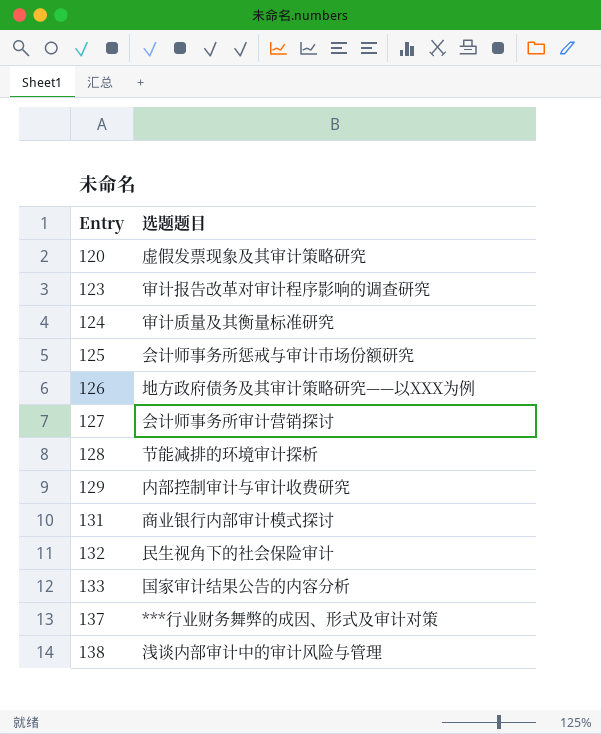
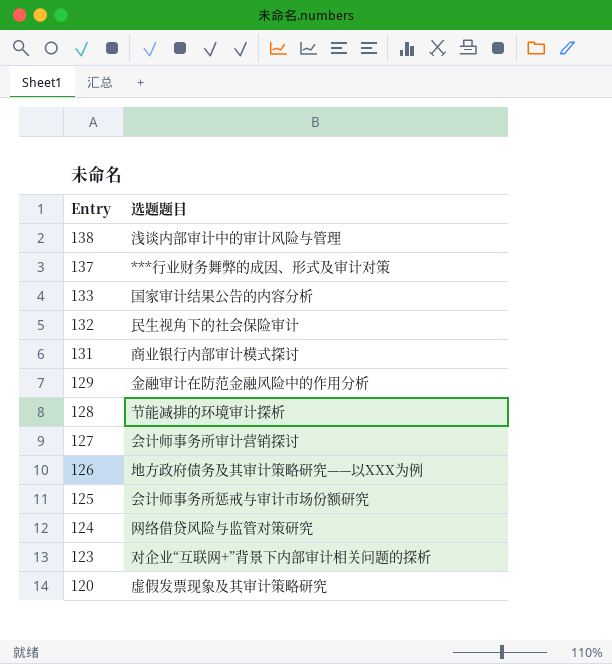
row order: Entry ascending -> Entry descending
129 | 选题题目: 内部控制审计与审计收费研究 -> 金融审计在防范金融风险中的作用分析
124 | 选题题目: 审计质量及其衡量标准研究 -> 网络借贷风险与监管对策研究
123 | 选题题目: 审计报告改革对审计程序影响的调查研究 -> 对企业“互联网+”背景下内部审计相关问题的探析

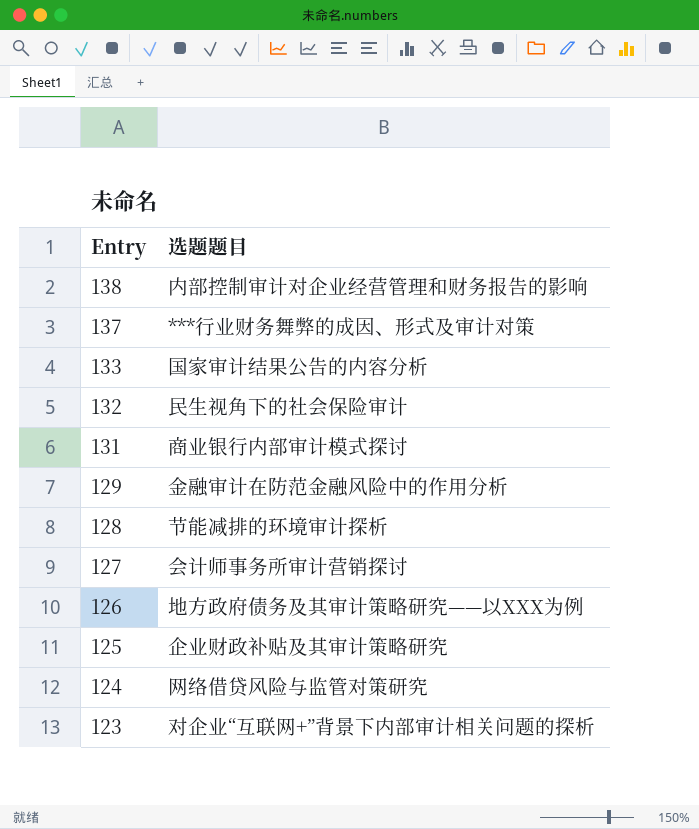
row 120: 虚假发票现象及其审计策略研究 -> none
138 | 选题题目: 浅谈内部审计中的审计风险与管理 -> 内部控制审计对企业经营管理和财务报告的影响
125 | 选题题目: 会计师事务所惩戒与审计市场份额研究 -> 企业财政补贴及其审计策略研究

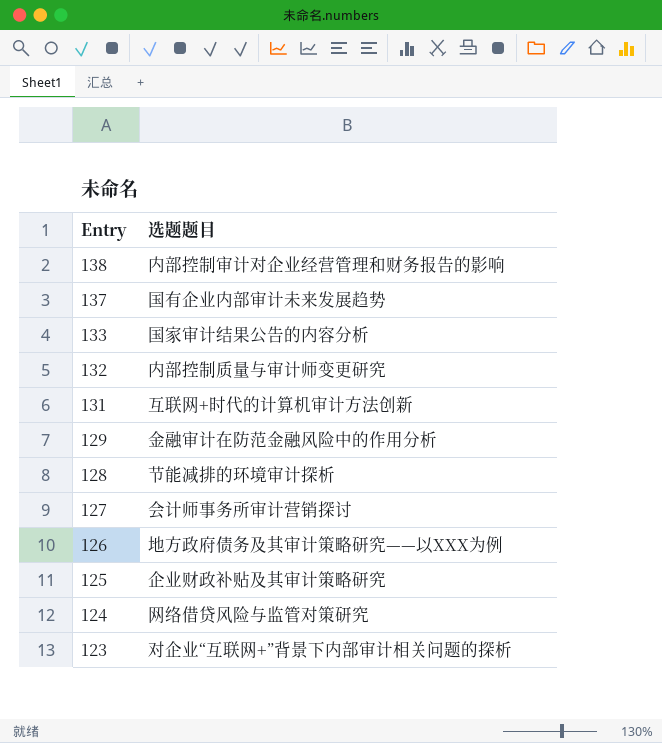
137 | 选题题目: ***行业财务舞弊的成因、形式及审计对策 -> 国有企业内部审计未来发展趋势
132 | 选题题目: 民生视角下的社会保险审计 -> 内部控制质量与审计师变更研究
131 | 选题题目: 商业银行内部审计模式探讨 -> 互联网+时代的计算机审计方法创新

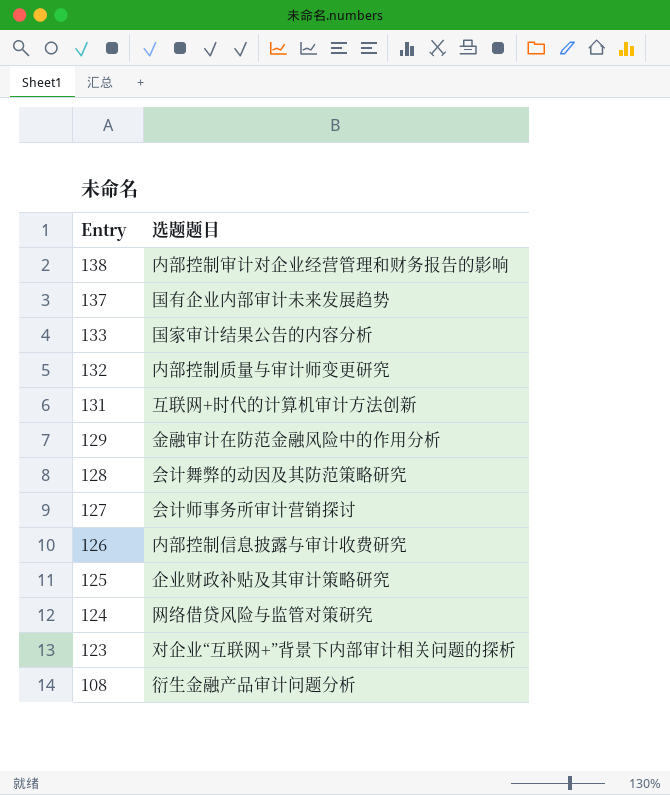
128 | 选题题目: 节能减排的环境审计探析 -> 会计舞弊的动因及其防范策略研究
126 | 选题题目: 地方政府债务及其审计策略研究——以XXX为例 -> 内部控制信息披露与审计收费研究
row 108: none -> 衍生金融产品审计问题分析

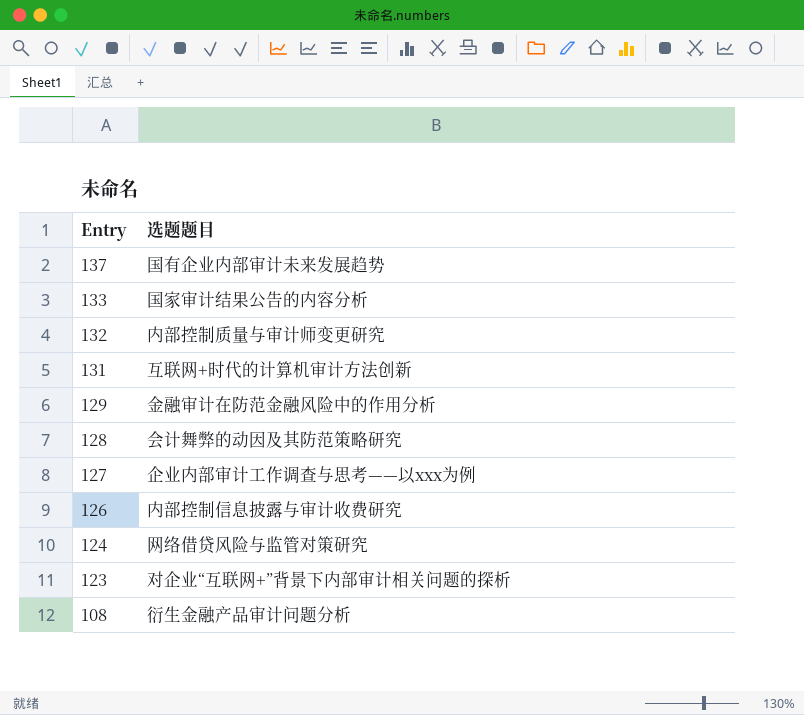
row 138: 内部控制审计对企业经营管理和财务报告的影响 -> none
row 125: 企业财政补贴及其审计策略研究 -> none
127 | 选题题目: 会计师事务所审计营销探讨 -> 企业内部审计工作调查与思考——以xxx为例

